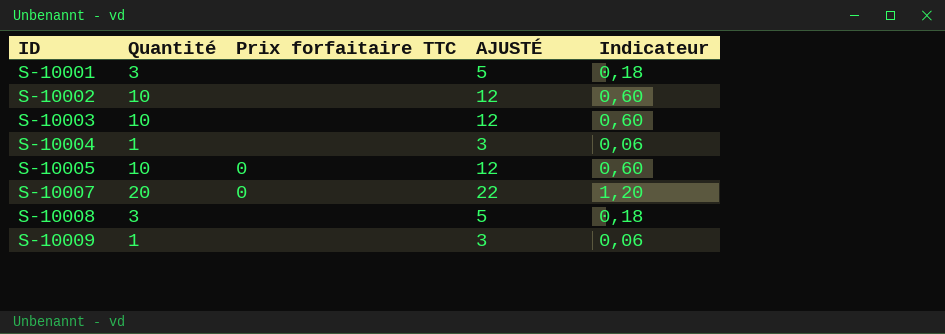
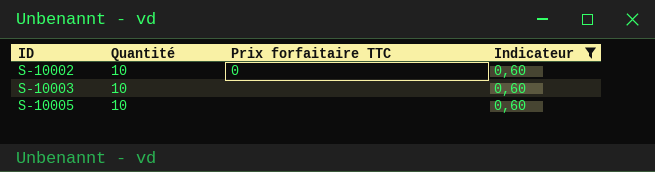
filter: none -> Indicateur = 0,60
column AJUSTÉ | formula: [Quantité] + 2 -> none
S-10002 | Prix forfaitaire TTC: none -> 0
S-10005 | Prix forfaitaire TTC: 0 -> none

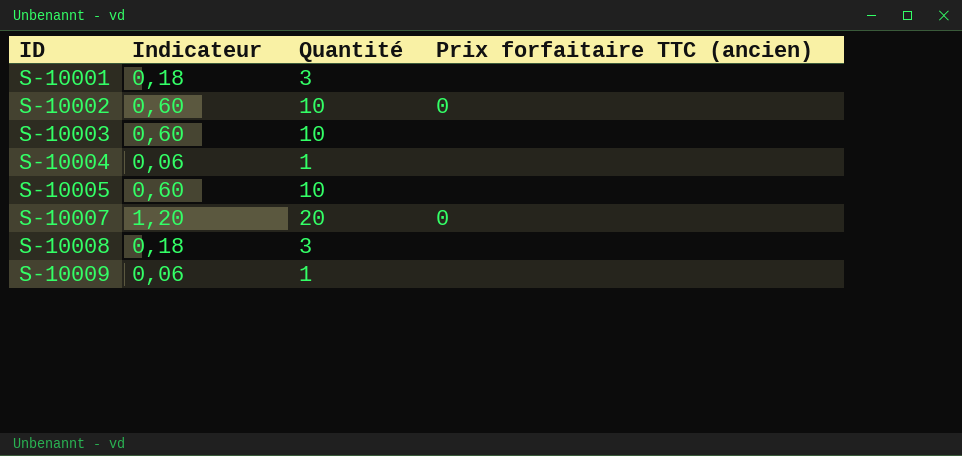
filter: Indicateur = 0,60 -> none
column Indicateur | position: 4 -> 2
column name: Prix forfaitaire TTC -> Prix forfaitaire TTC (ancien)

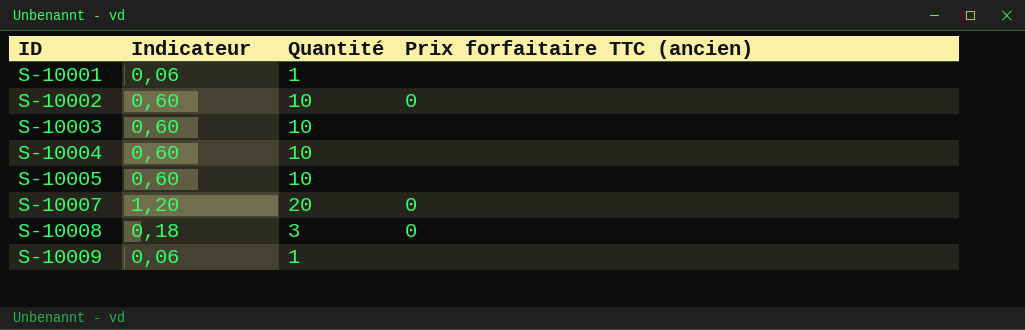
S-10001 | Indicateur: 0,18 -> 0,06
S-10001 | Quantité: 3 -> 1
S-10004 | Indicateur: 0,06 -> 0,60
S-10004 | Quantité: 1 -> 10
S-10008 | Prix forfaitaire TTC (ancien): none -> 0

